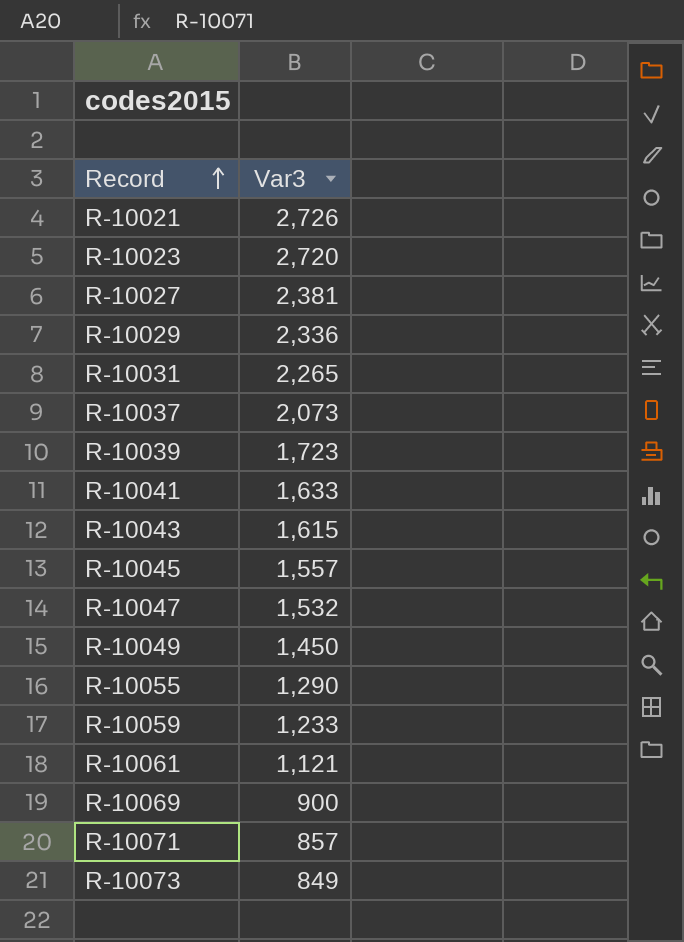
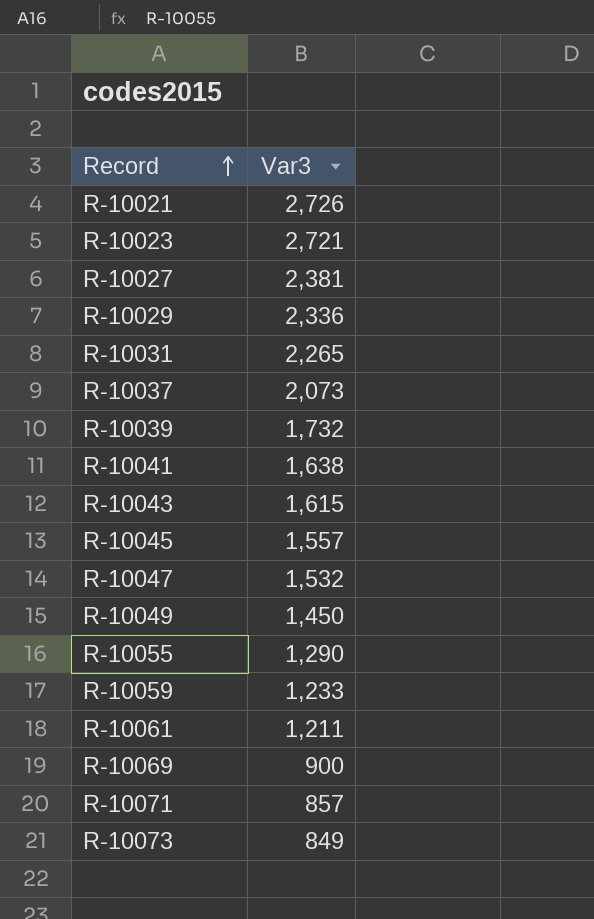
R-10023 | Var3: 2,720 -> 2,721
R-10039 | Var3: 1,723 -> 1,732
R-10041 | Var3: 1,633 -> 1,638
R-10061 | Var3: 1,121 -> 1,211

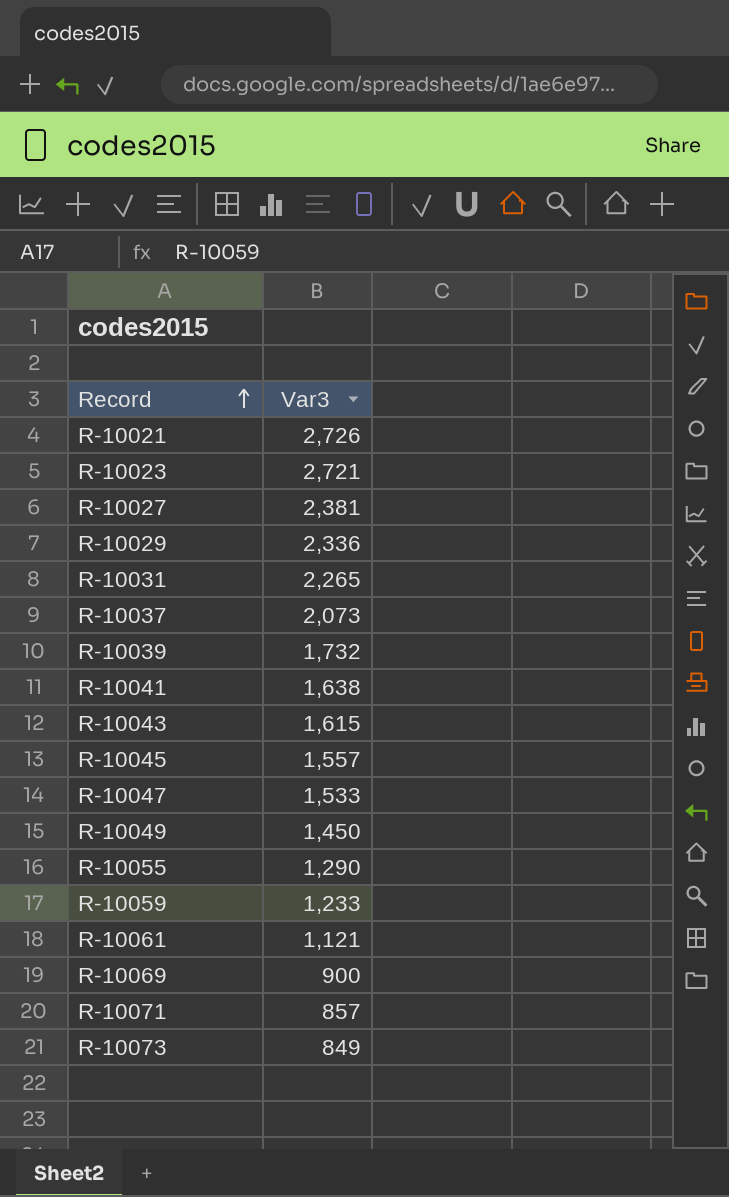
R-10047 | Var3: 1,532 -> 1,533
R-10061 | Var3: 1,211 -> 1,121

